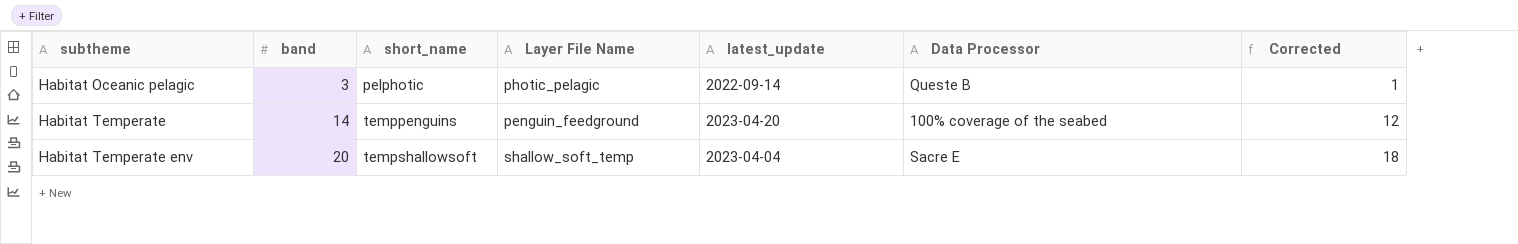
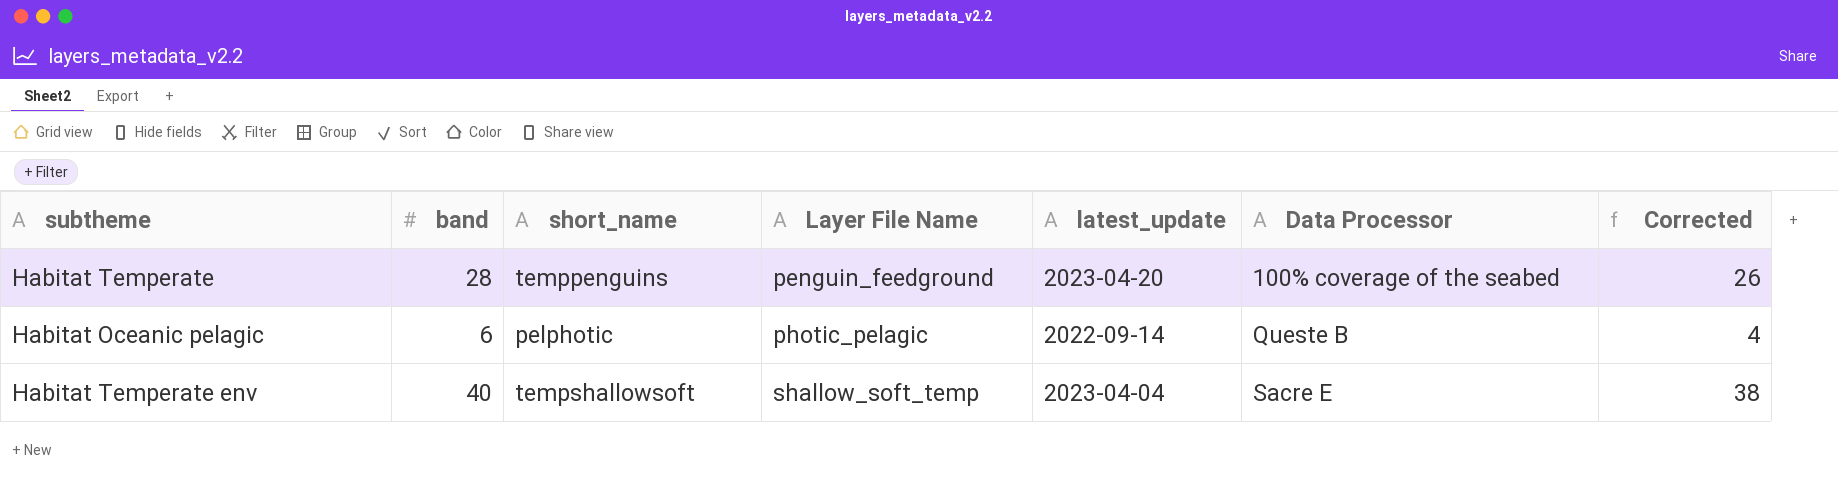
row order: subtheme ascending -> Layer File Name ascending
Habitat Temperate | band: 14 -> 28
Habitat Temperate | Corrected: 12 -> 26
Habitat Oceanic pelagic | band: 3 -> 6
Habitat Oceanic pelagic | Corrected: 1 -> 4
Habitat Temperate env | band: 20 -> 40
Habitat Temperate env | Corrected: 18 -> 38

